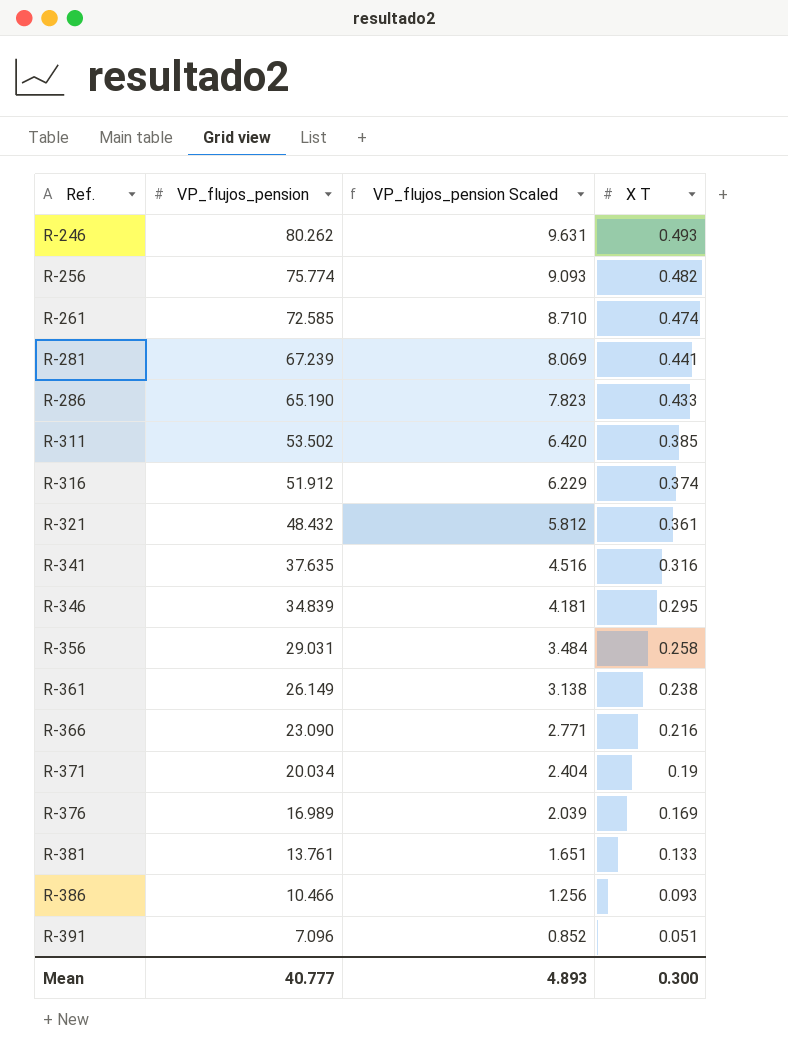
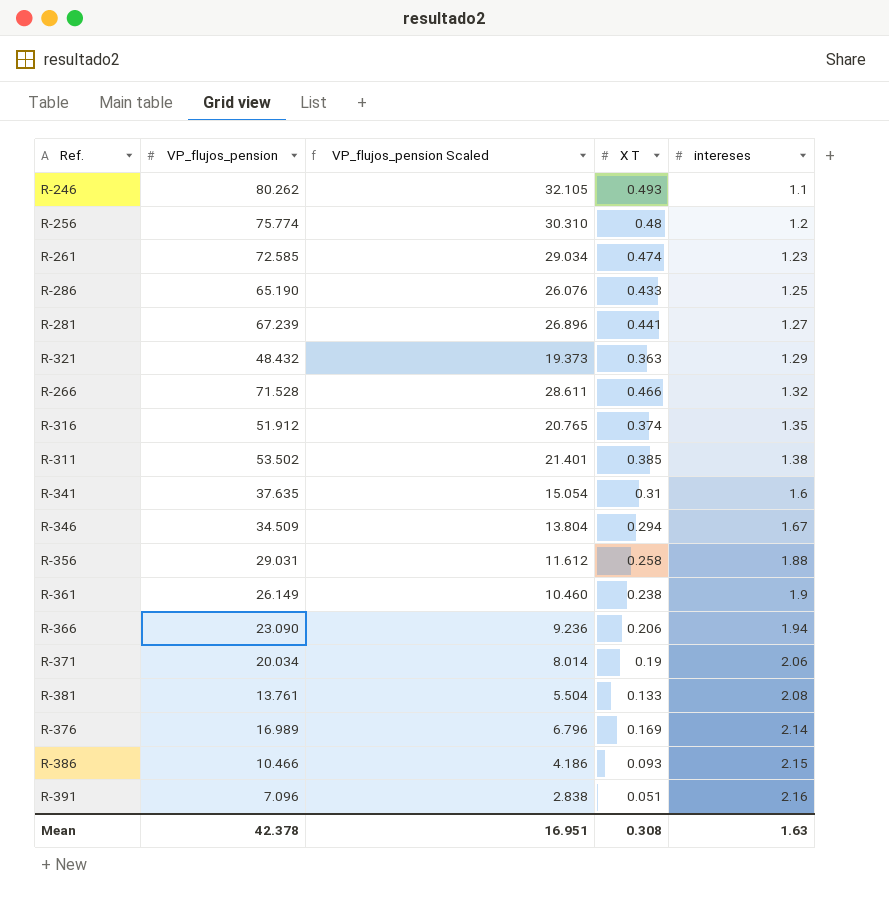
row order: Ref. ascending -> intereses ascending
column VP_flujos_pension Scaled | formula: [VP_flujos_pension] * 0.12 -> [VP_flujos_pension] * 0.4
column intereses | position: none -> 5
R-256 | X T: 0.482 -> 0.48
R-321 | X T: 0.361 -> 0.363
row R-266: none -> 71.528 | 28.611 | 0.466 | 1.32
R-341 | X T: 0.316 -> 0.31
R-346 | VP_flujos_pension: 34.839 -> 34.509
R-346 | X T: 0.295 -> 0.294
R-366 | X T: 0.216 -> 0.206
Mean | VP_flujos_pension: 40.777 -> 42.378
Mean | VP_flujos_pension Scaled: 4.893 -> 16.951
Mean | X T: 0.300 -> 0.308

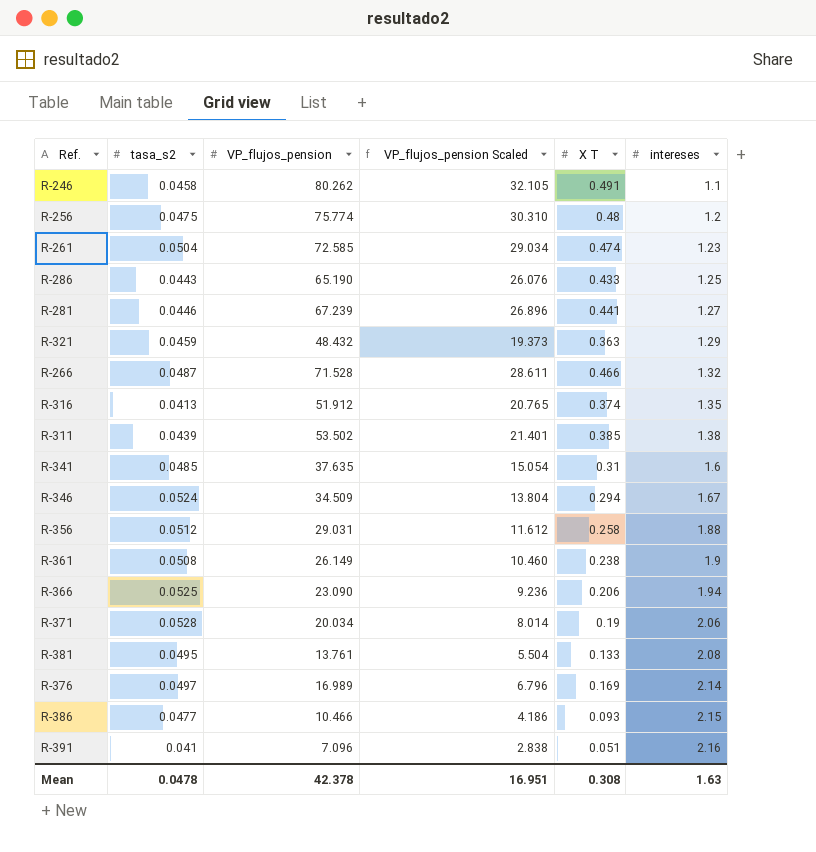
column tasa_s2 | position: none -> 2
R-246 | X T: 0.493 -> 0.491

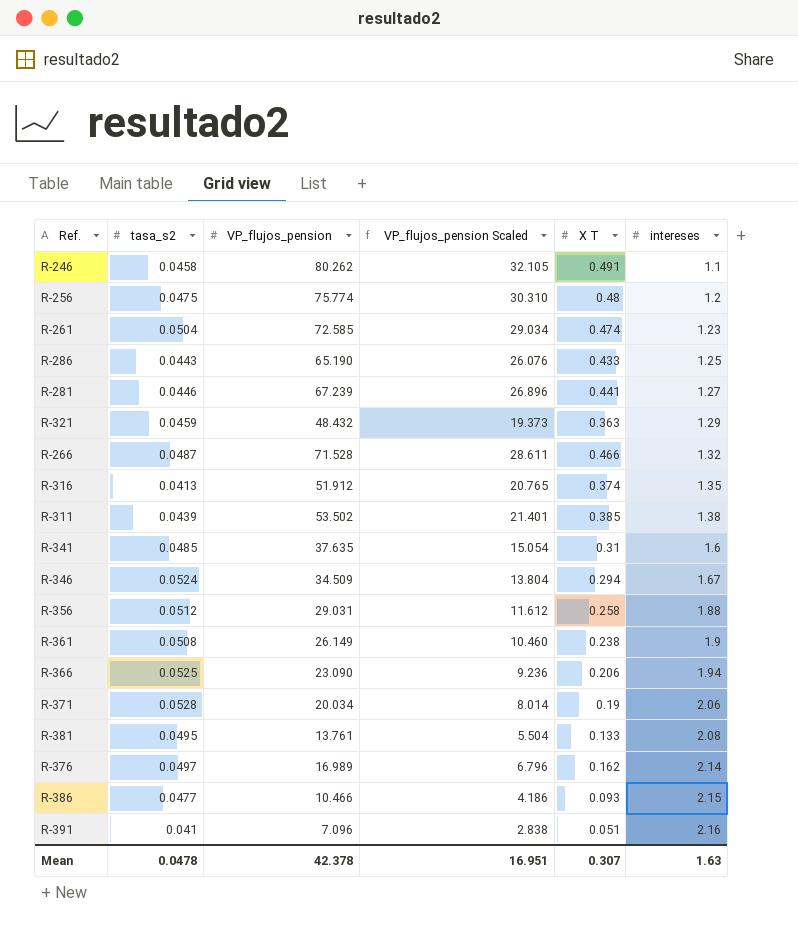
R-376 | X T: 0.169 -> 0.162
Mean | X T: 0.308 -> 0.307

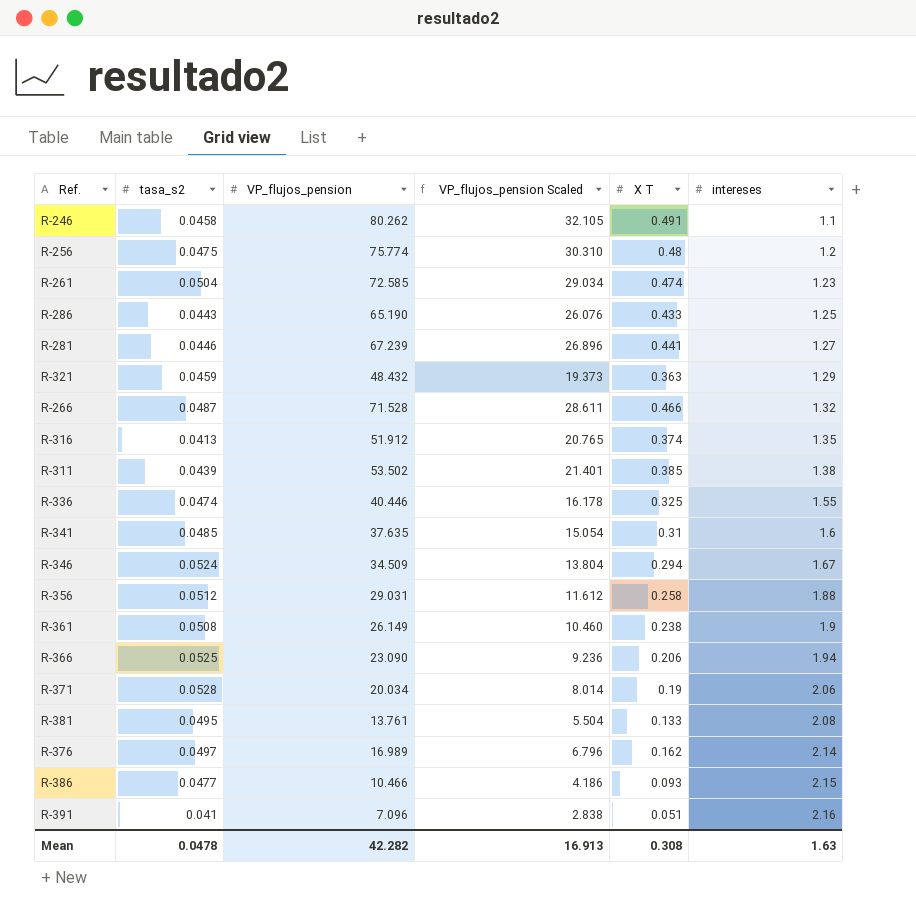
row R-336: none -> 0.0474 | 40.446 | 16.178 | 0.325 | 1.55
Mean | VP_flujos_pension: 42.378 -> 42.282
Mean | VP_flujos_pension Scaled: 16.951 -> 16.913
Mean | X T: 0.307 -> 0.308

